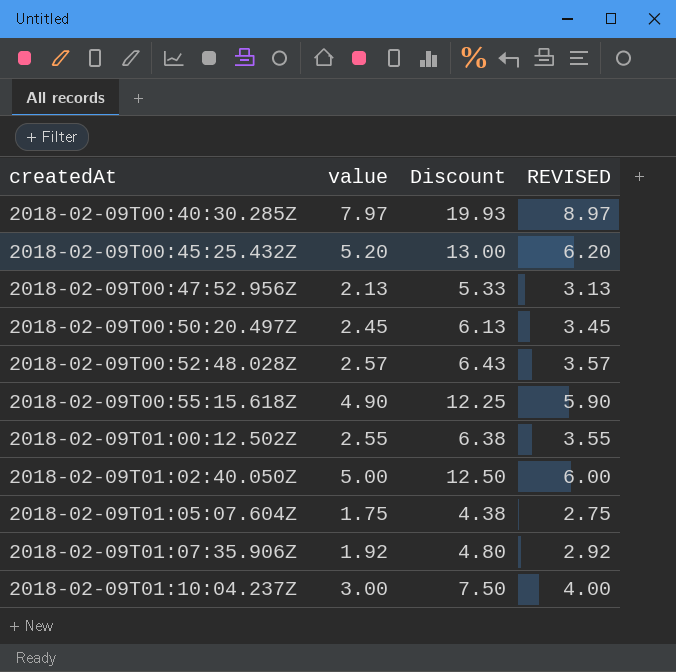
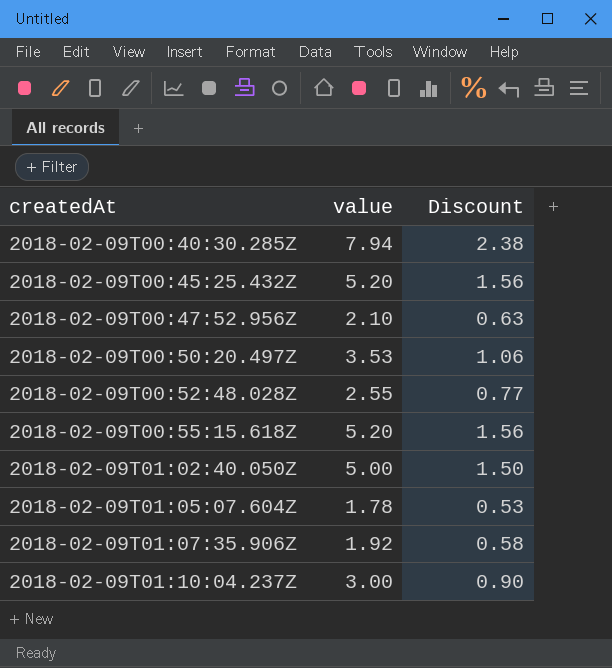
column REVISED | formula: [value] + 1 -> none
column Discount | formula: [value] * 2.5 -> [value] * 0.3
row 2018-02-09T01:00:12.502Z: 2.55 | 6.38 | 3.55 -> none
2018-02-09T00:40:30.285Z | value: 7.97 -> 7.94
2018-02-09T00:47:52.956Z | value: 2.13 -> 2.10
2018-02-09T00:50:20.497Z | value: 2.45 -> 3.53
2018-02-09T00:52:48.028Z | value: 2.57 -> 2.55
2018-02-09T00:55:15.618Z | value: 4.90 -> 5.20
2018-02-09T01:05:07.604Z | value: 1.75 -> 1.78

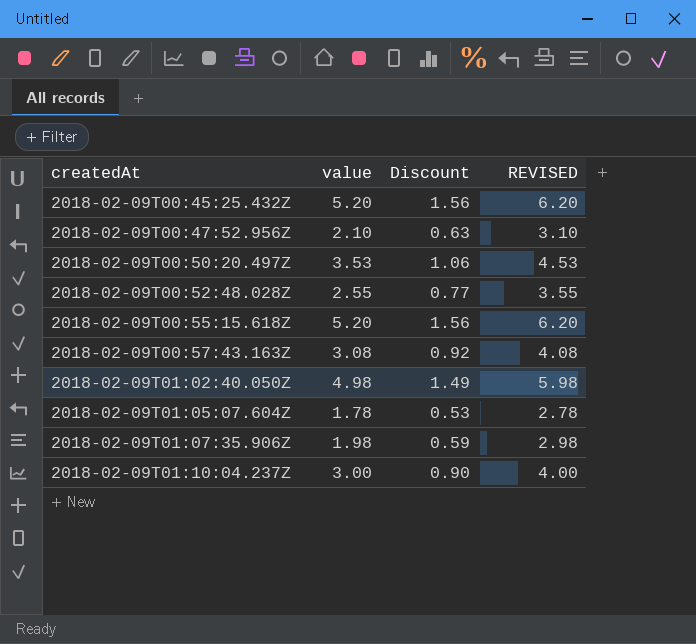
column REVISED | formula: none -> [value] + 1
row 2018-02-09T00:40:30.285Z: 7.94 | 2.38 -> none
row 2018-02-09T00:57:43.163Z: none -> 3.08 | 0.92 | 4.08
2018-02-09T01:02:40.050Z | value: 5.00 -> 4.98
2018-02-09T01:02:40.050Z | Discount: 1.50 -> 1.49
2018-02-09T01:07:35.906Z | value: 1.92 -> 1.98
2018-02-09T01:07:35.906Z | Discount: 0.58 -> 0.59

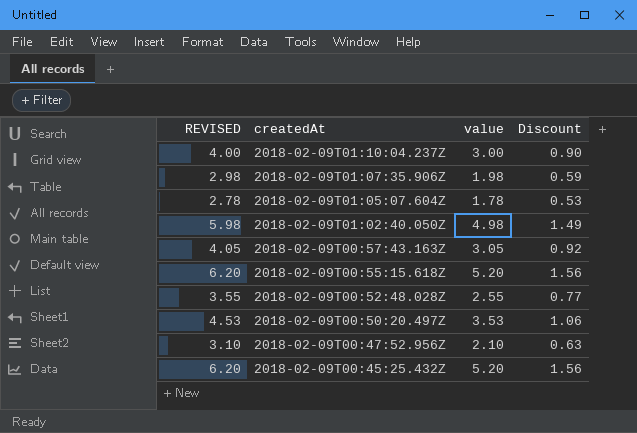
row order: createdAt ascending -> createdAt descending
column REVISED | position: 4 -> 1
2018-02-09T00:57:43.163Z | REVISED: 4.08 -> 4.05
2018-02-09T00:57:43.163Z | value: 3.08 -> 3.05

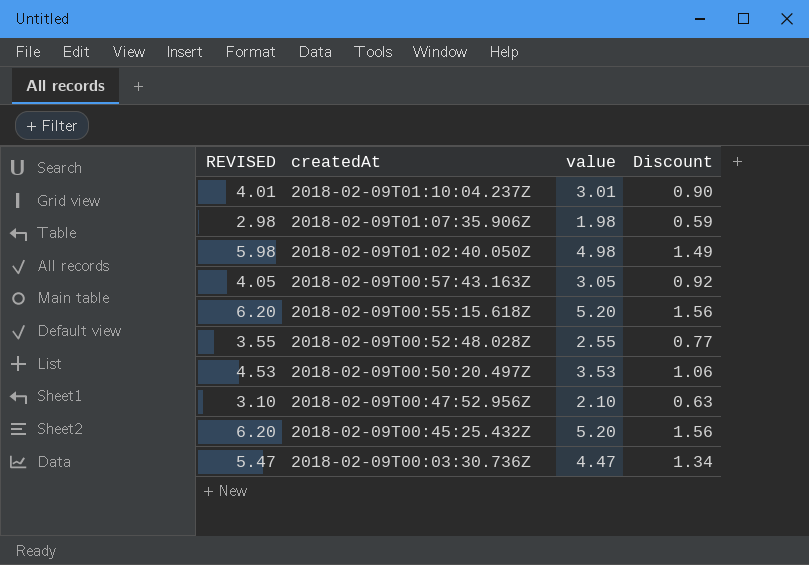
row 2018-02-09T01:05:07.604Z: 2.78 | 1.78 | 0.53 -> none
2018-02-09T01:10:04.237Z | REVISED: 4.00 -> 4.01
2018-02-09T01:10:04.237Z | value: 3.00 -> 3.01
row 2018-02-09T00:03:30.736Z: none -> 5.47 | 4.47 | 1.34

